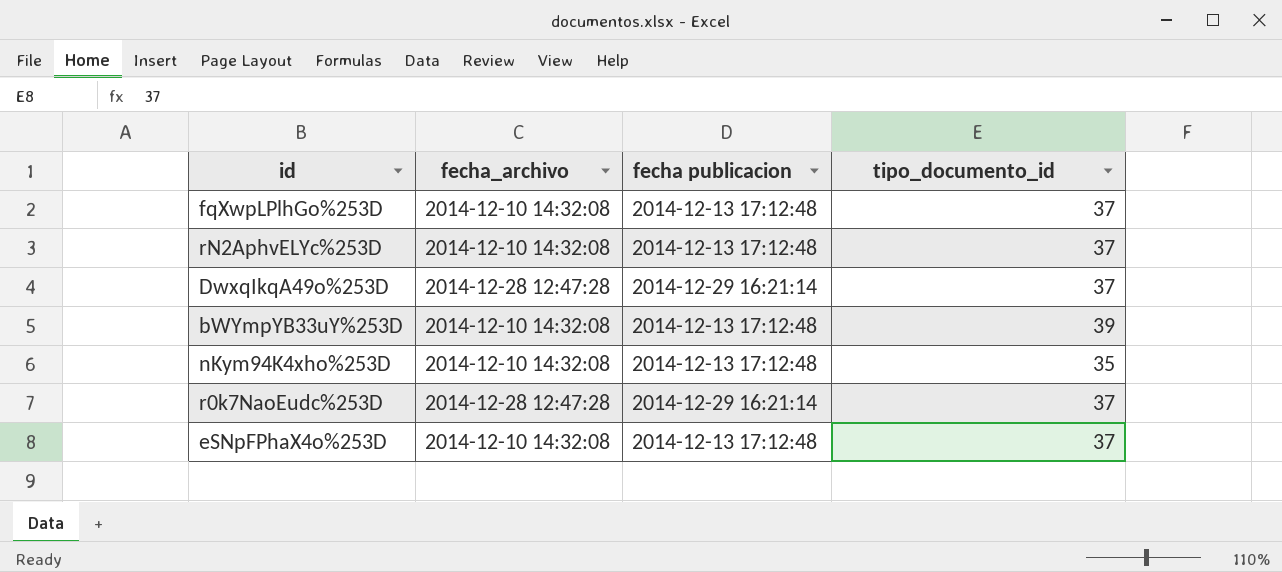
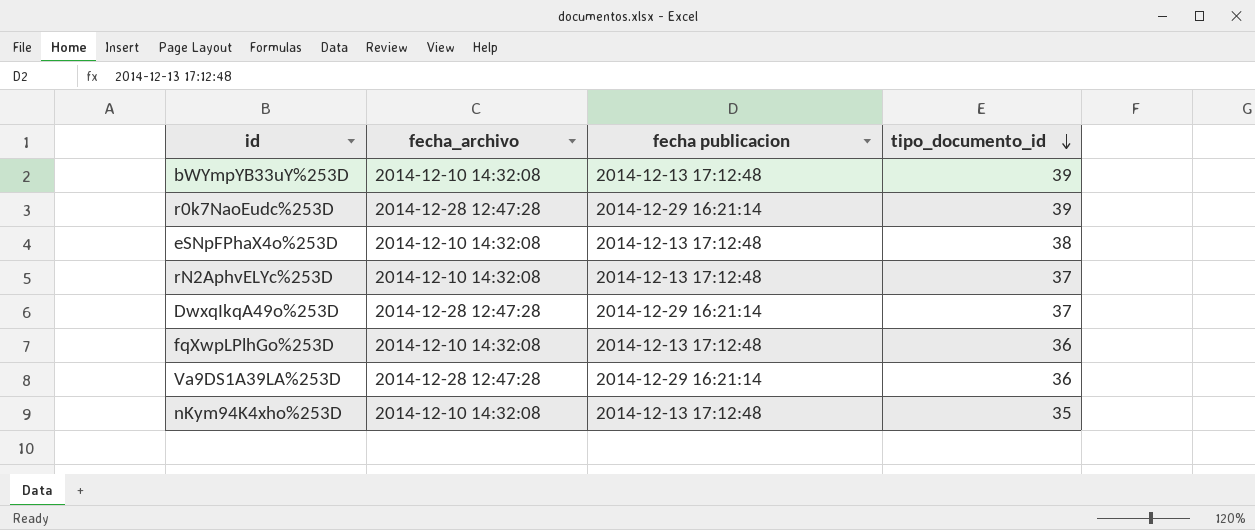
row order: none -> tipo_documento_id descending
r0k7NaoEudc%253D | tipo_documento_id: 37 -> 39
eSNpFPhaX4o%253D | tipo_documento_id: 37 -> 38
fqXwpLPlhGo%253D | tipo_documento_id: 37 -> 36
row Va9DS1A39LA%253D: none -> 2014-12-28 12:47:28 | 2014-12-29 16:21:14 | 36

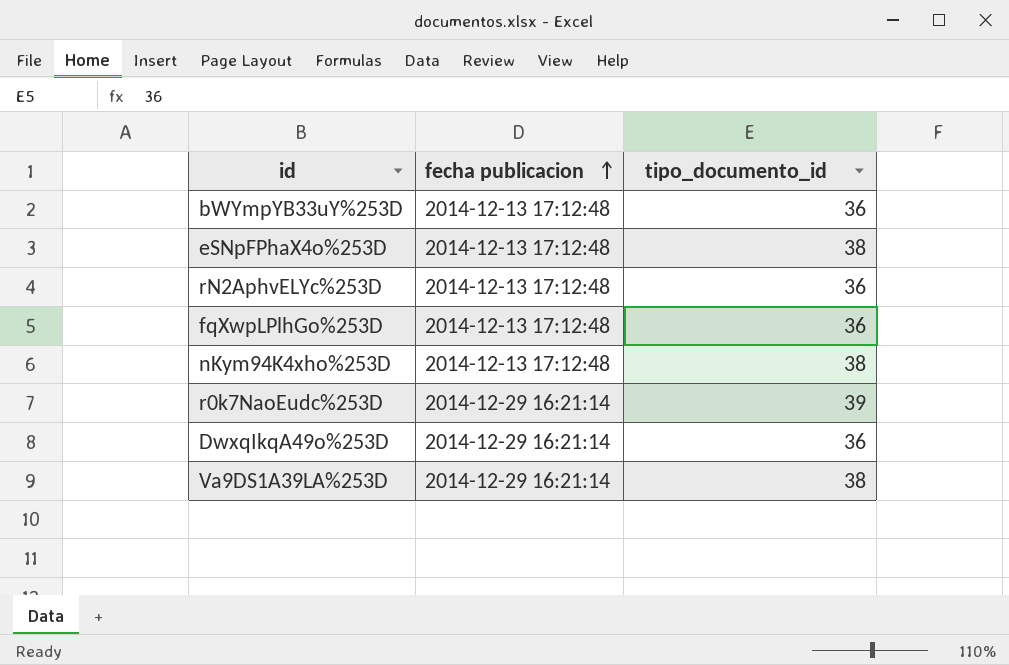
row order: tipo_documento_id descending -> fecha publicacion ascending
column fecha_archivo | position: 2 -> none
bWYmpYB33uY%253D | tipo_documento_id: 39 -> 36
rN2AphvELYc%253D | tipo_documento_id: 37 -> 36
nKym94K4xho%253D | tipo_documento_id: 35 -> 38
DwxqIkqA49o%253D | tipo_documento_id: 37 -> 36
Va9DS1A39LA%253D | tipo_documento_id: 36 -> 38

